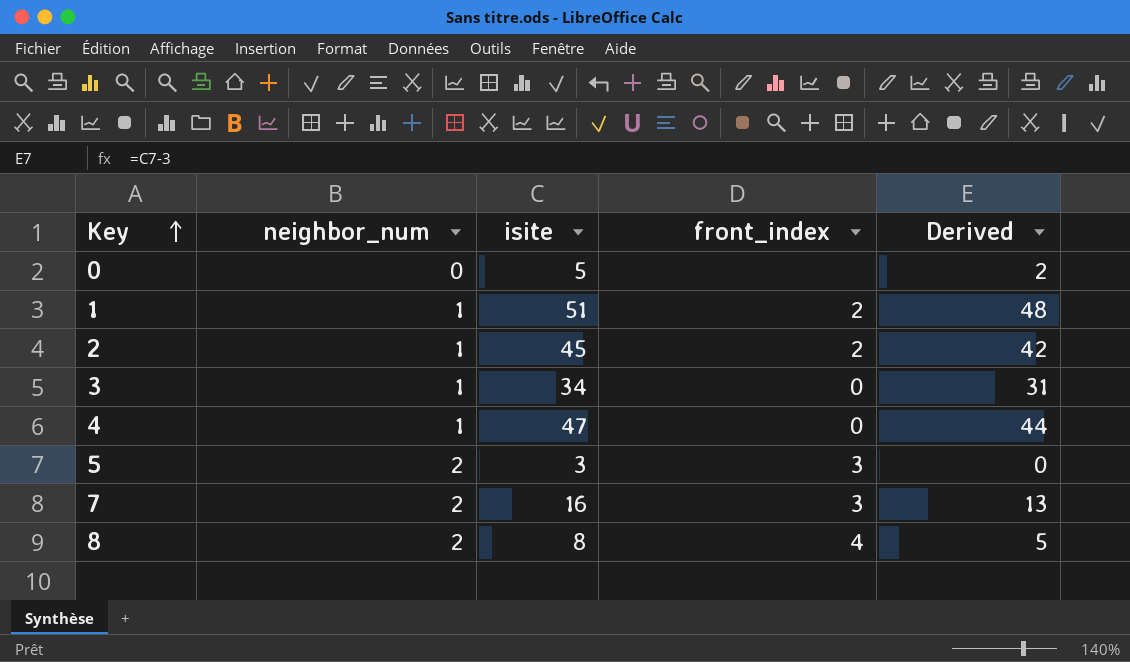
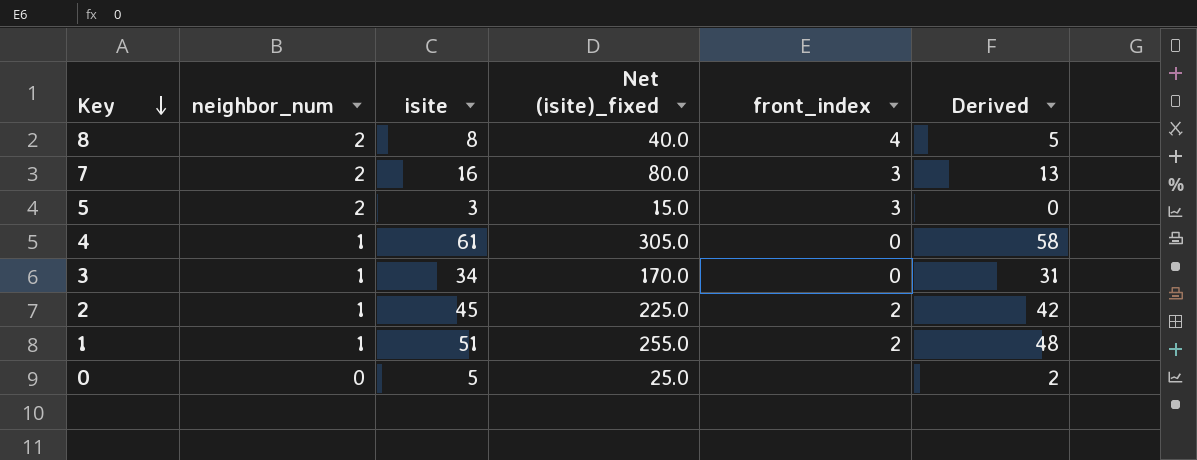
row order: Key ascending -> Key descending
column Net (isite)_fixed | formula: none -> [isite] * 5
4 | isite: 47 -> 61
4 | Derived: 44 -> 58

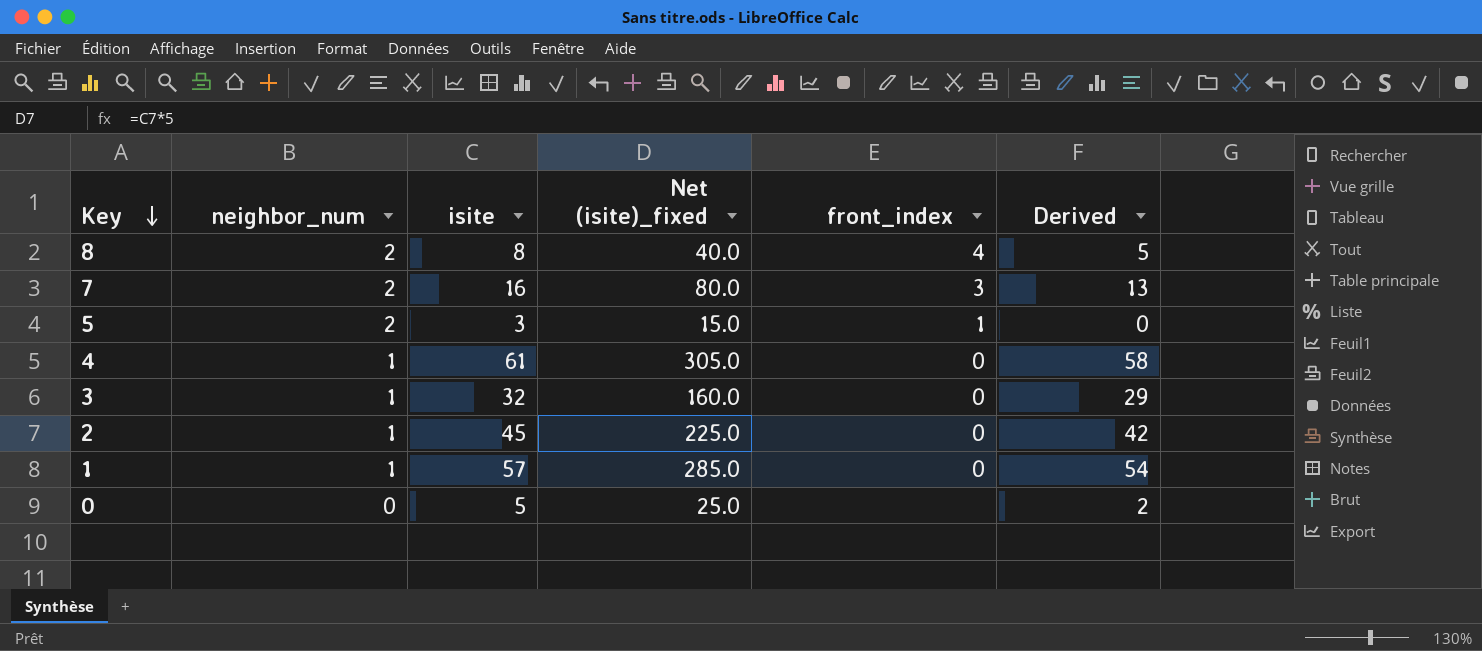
5 | front_index: 3 -> 1
3 | isite: 34 -> 32
3 | Net (isite)_fixed: 170.0 -> 160.0
3 | Derived: 31 -> 29
2 | front_index: 2 -> 0
1 | isite: 51 -> 57
1 | Net (isite)_fixed: 255.0 -> 285.0
1 | front_index: 2 -> 0
1 | Derived: 48 -> 54

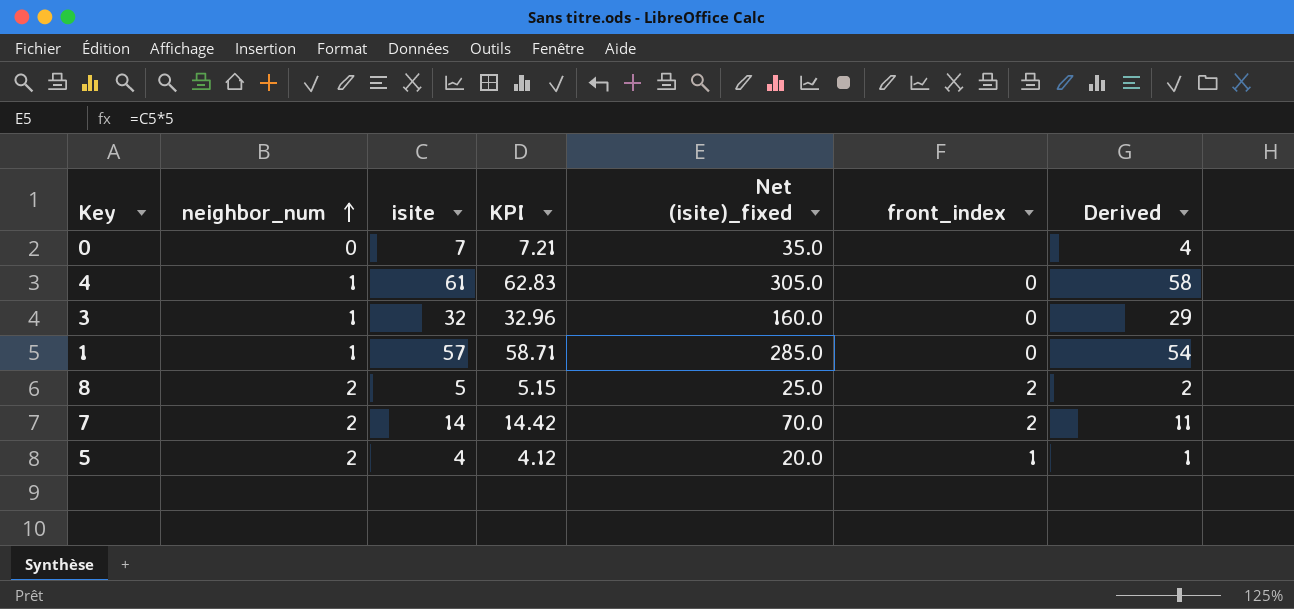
row order: Key descending -> neighbor_num ascending
column KPI | formula: none -> [isite] * 1.03
row 2: 1 | 45 | 225.0 | 0 | 42 -> none
0 | isite: 5 -> 7
0 | Net (isite)_fixed: 25.0 -> 35.0
0 | Derived: 2 -> 4
8 | isite: 8 -> 5
8 | Net (isite)_fixed: 40.0 -> 25.0
8 | front_index: 4 -> 2
8 | Derived: 5 -> 2
7 | isite: 16 -> 14
7 | Net (isite)_fixed: 80.0 -> 70.0
7 | front_index: 3 -> 2
7 | Derived: 13 -> 11
5 | isite: 3 -> 4
5 | Net (isite)_fixed: 15.0 -> 20.0
5 | Derived: 0 -> 1

